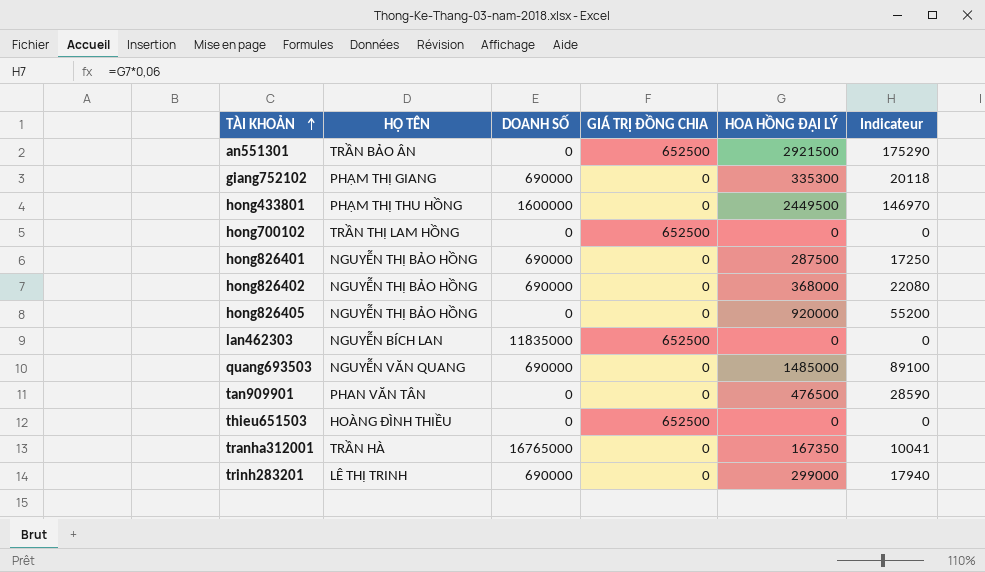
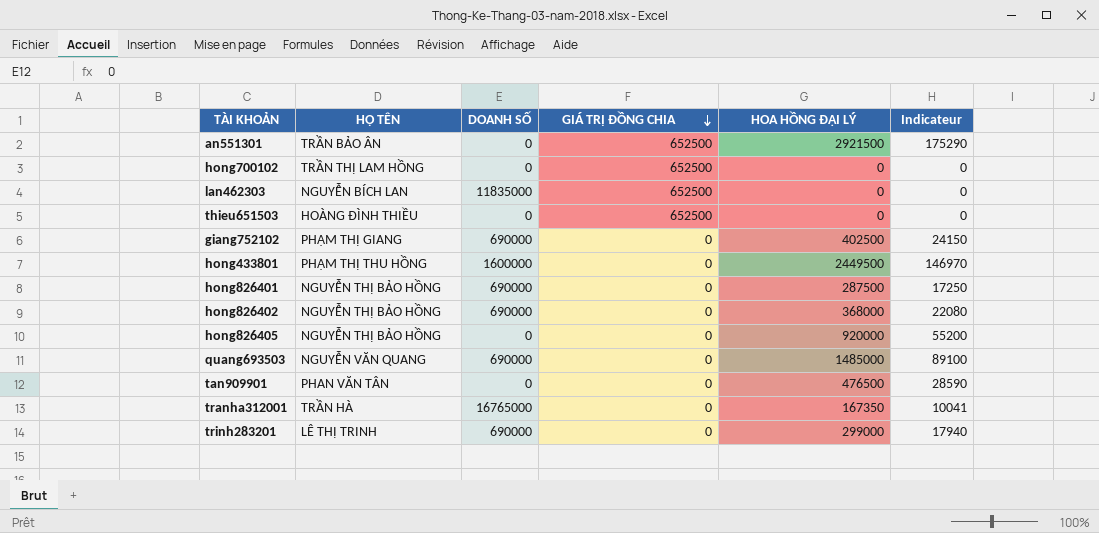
row order: TÀI KHOẢN ascending -> GIÁ TRỊ ĐỒNG CHIA descending
giang752102 | HOA HỒNG ĐẠI LÝ: 335300 -> 402500
giang752102 | Indicateur: 20118 -> 24150

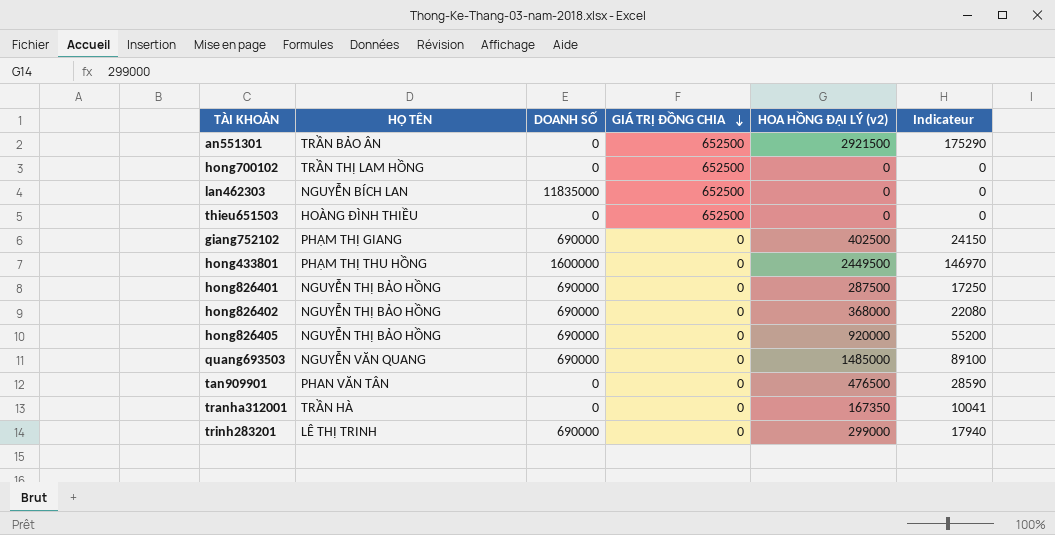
column name: HOA HỒNG ĐẠI LÝ -> HOA HỒNG ĐẠI LÝ (v2)
hong826405 | DOANH SỐ: 0 -> 690000
tranha312001 | DOANH SỐ: 16765000 -> 0

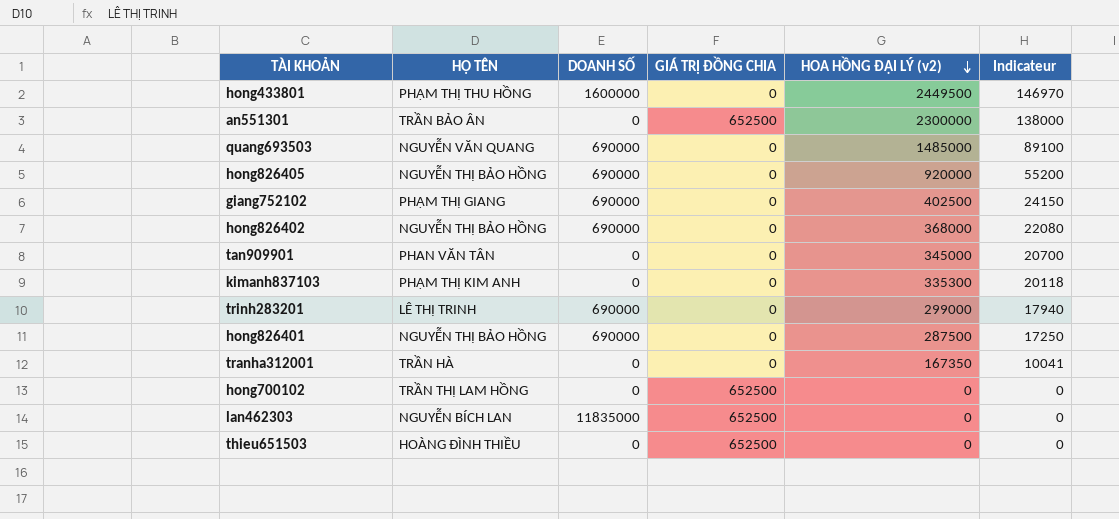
row order: GIÁ TRỊ ĐỒNG CHIA descending -> HOA HỒNG ĐẠI LÝ (v2) descending
an551301 | HOA HỒNG ĐẠI LÝ (v2): 2921500 -> 2300000
an551301 | Indicateur: 175290 -> 138000
tan909901 | HOA HỒNG ĐẠI LÝ (v2): 476500 -> 345000
tan909901 | Indicateur: 28590 -> 20700
row kimanh837103: none -> PHẠM THỊ KIM ANH | 0 | 0 | 335300 | 20118

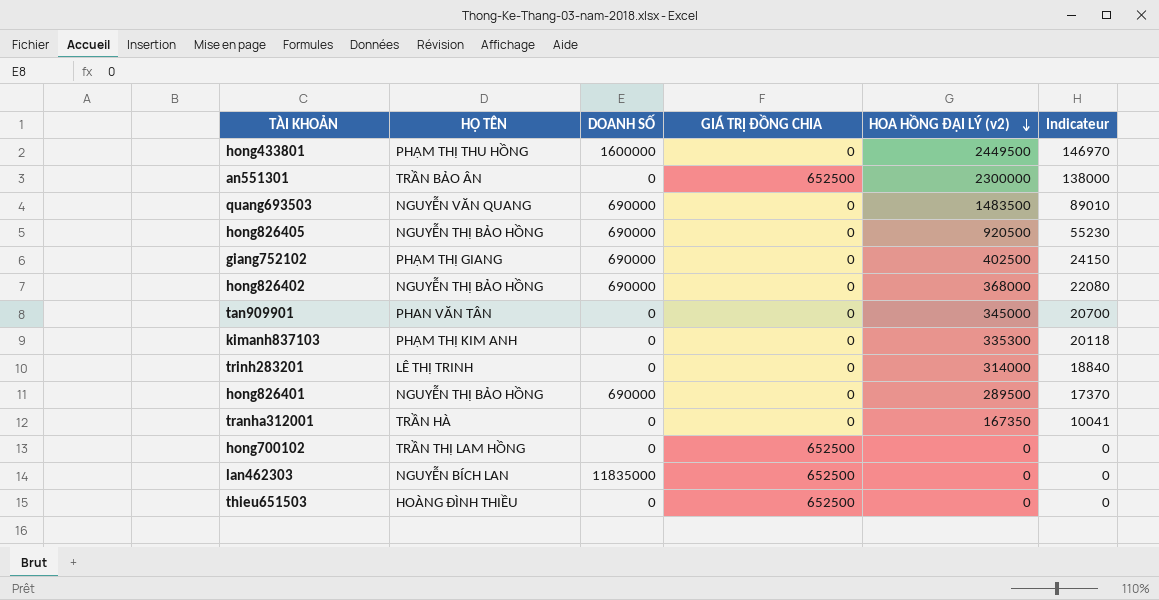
quang693503 | HOA HỒNG ĐẠI LÝ (v2): 1485000 -> 1483500
quang693503 | Indicateur: 89100 -> 89010
hong826405 | HOA HỒNG ĐẠI LÝ (v2): 920000 -> 920500
hong826405 | Indicateur: 55200 -> 55230
trinh283201 | DOANH SỐ: 690000 -> 0
trinh283201 | HOA HỒNG ĐẠI LÝ (v2): 299000 -> 314000
trinh283201 | Indicateur: 17940 -> 18840
hong826401 | HOA HỒNG ĐẠI LÝ (v2): 287500 -> 289500
hong826401 | Indicateur: 17250 -> 17370

